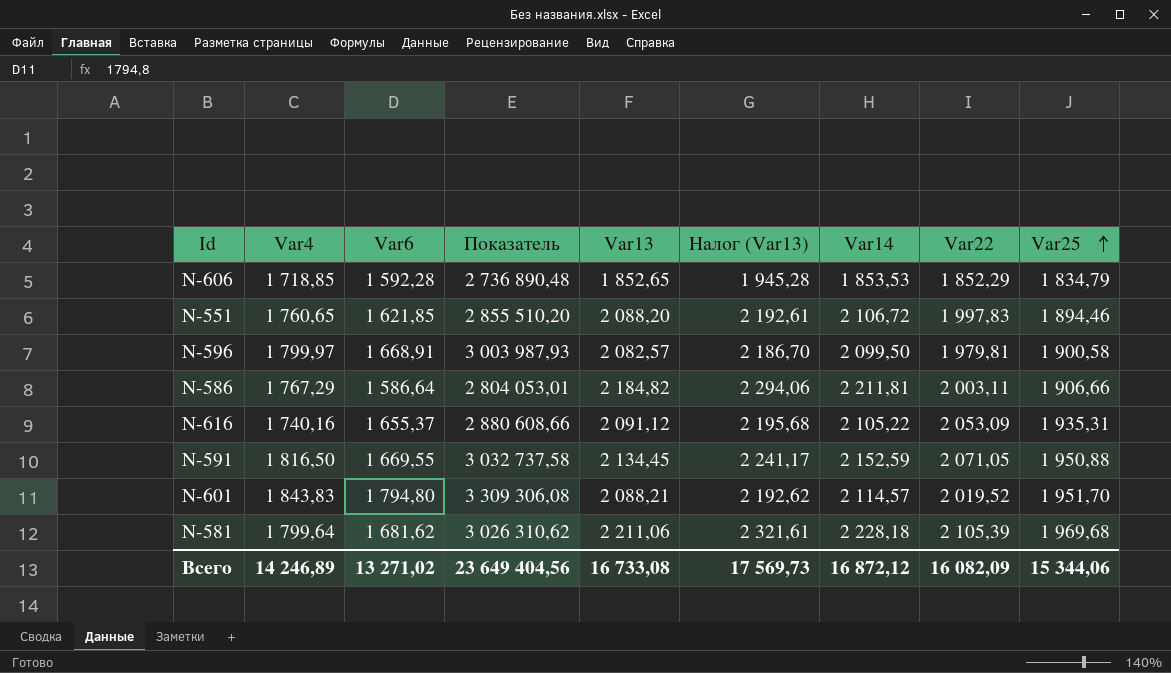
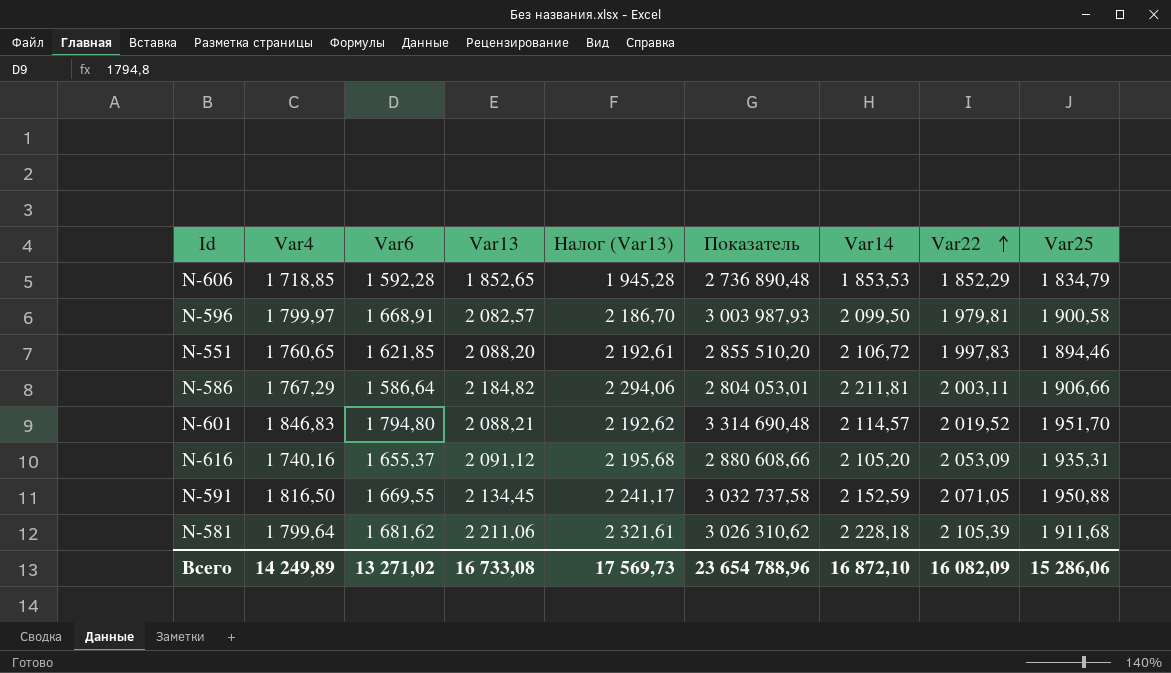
row order: Var25 ascending -> Var22 ascending
column Показатель | position: 4 -> 6
N-601 | Var4: 1 843,83 -> 1 846,83
N-601 | Показатель: 3 309 306,08 -> 3 314 690,48
N-616 | Var14: 2 105,22 -> 2 105,20
N-581 | Var25: 1 969,68 -> 1 911,68
Всего | Var4: 14 246,89 -> 14 249,89
Всего | Показатель: 23 649 404,56 -> 23 654 788,96
Всего | Var14: 16 872,12 -> 16 872,10
Всего | Var25: 15 344,06 -> 15 286,06

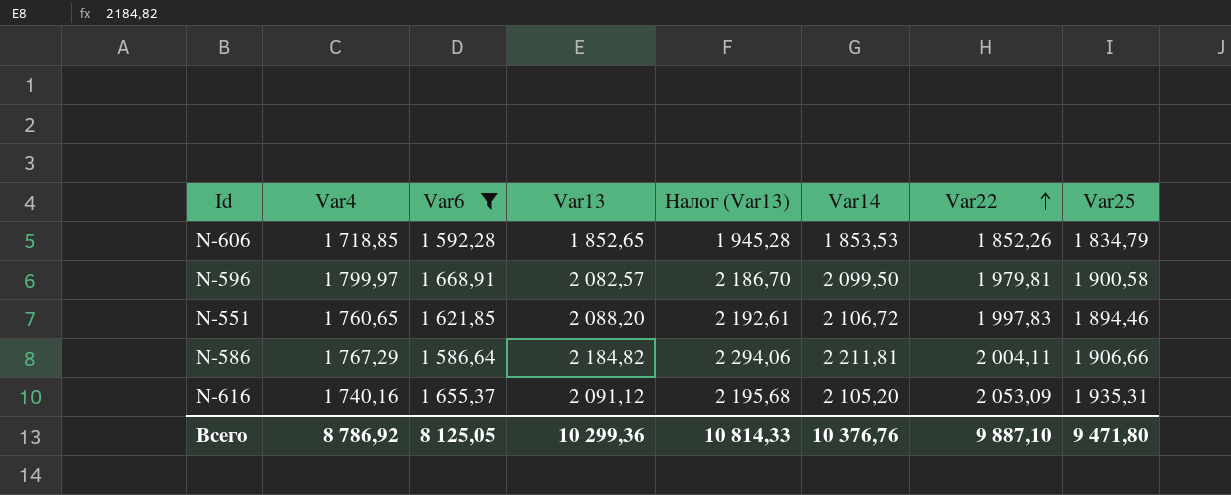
filter: none -> Var6 <= 1 668,91
column Показатель | formula: [Var4] * [Var6] -> none
N-606 | Var22: 1 852,29 -> 1 852,26
N-586 | Var22: 2 003,11 -> 2 004,11
Всего | Var4: 14 249,89 -> 8 786,92
Всего | Var6: 13 271,02 -> 8 125,05
Всего | Var13: 16 733,08 -> 10 299,36
Всего | Налог (Var13): 17 569,73 -> 10 814,33
Всего | Var14: 16 872,10 -> 10 376,76
Всего | Var22: 16 082,09 -> 9 887,10
Всего | Var25: 15 286,06 -> 9 471,80

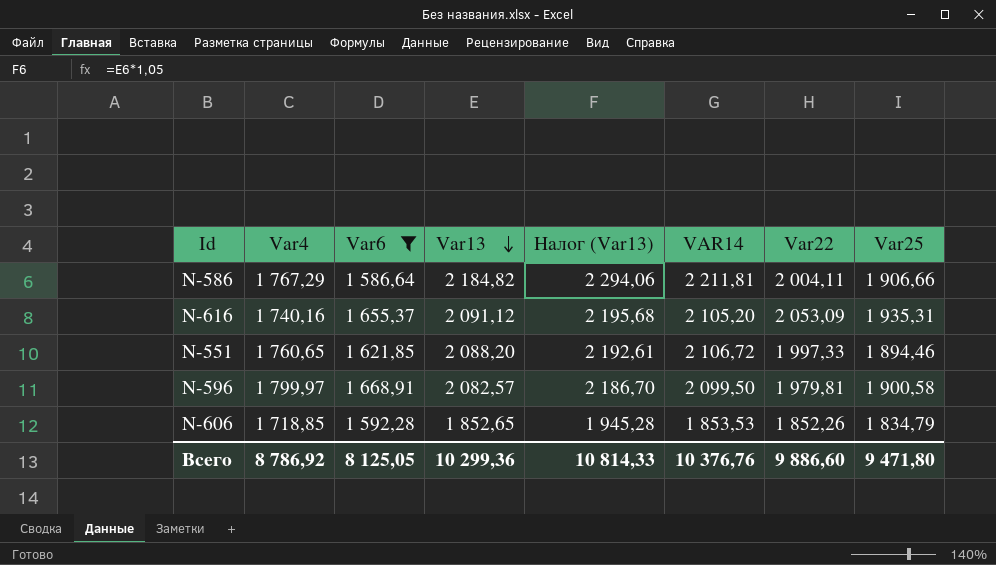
row order: Var22 ascending -> Var13 descending
column name: Var14 -> VAR14
N-551 | Var22: 1 997,83 -> 1 997,33
Всего | Var22: 9 887,10 -> 9 886,60

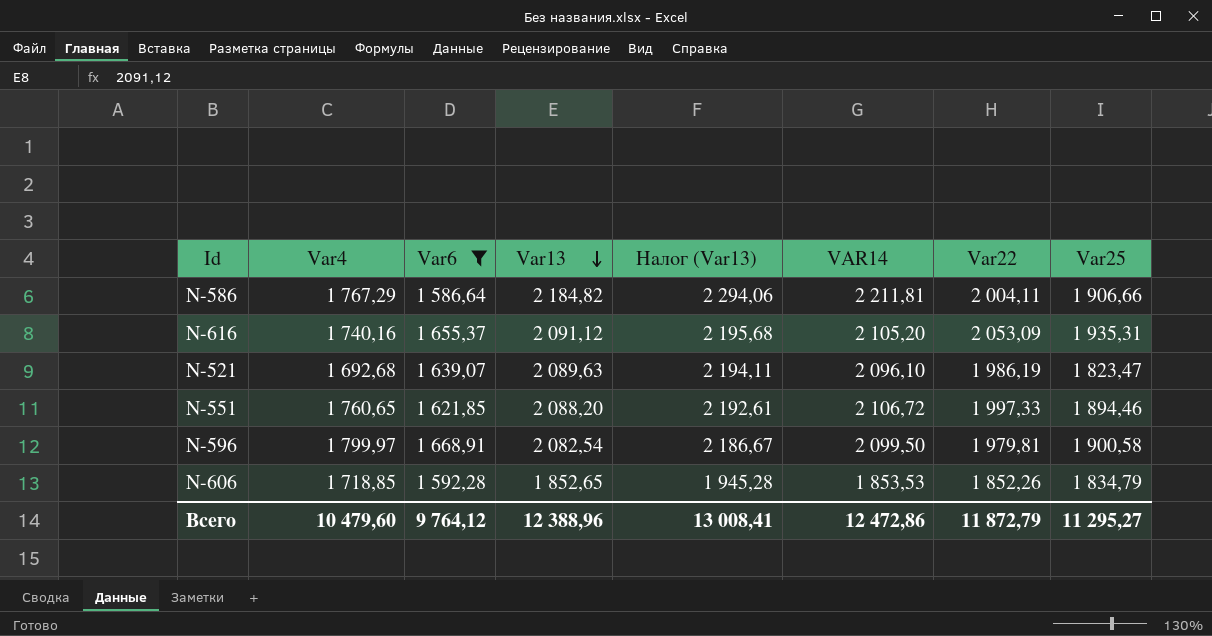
row N-521: none -> 1 692,68 | 1 639,07 | 2 089,63 | 2 194,11 | 2 096,10 | 1 986,19 | 1 823,47
N-596 | Var13: 2 082,57 -> 2 082,54
N-596 | Налог (Var13): 2 186,70 -> 2 186,67
Всего | Var4: 8 786,92 -> 10 479,60
Всего | Var6: 8 125,05 -> 9 764,12
Всего | Var13: 10 299,36 -> 12 388,96
Всего | Налог (Var13): 10 814,33 -> 13 008,41
Всего | VAR14: 10 376,76 -> 12 472,86
Всего | Var22: 9 886,60 -> 11 872,79
Всего | Var25: 9 471,80 -> 11 295,27

